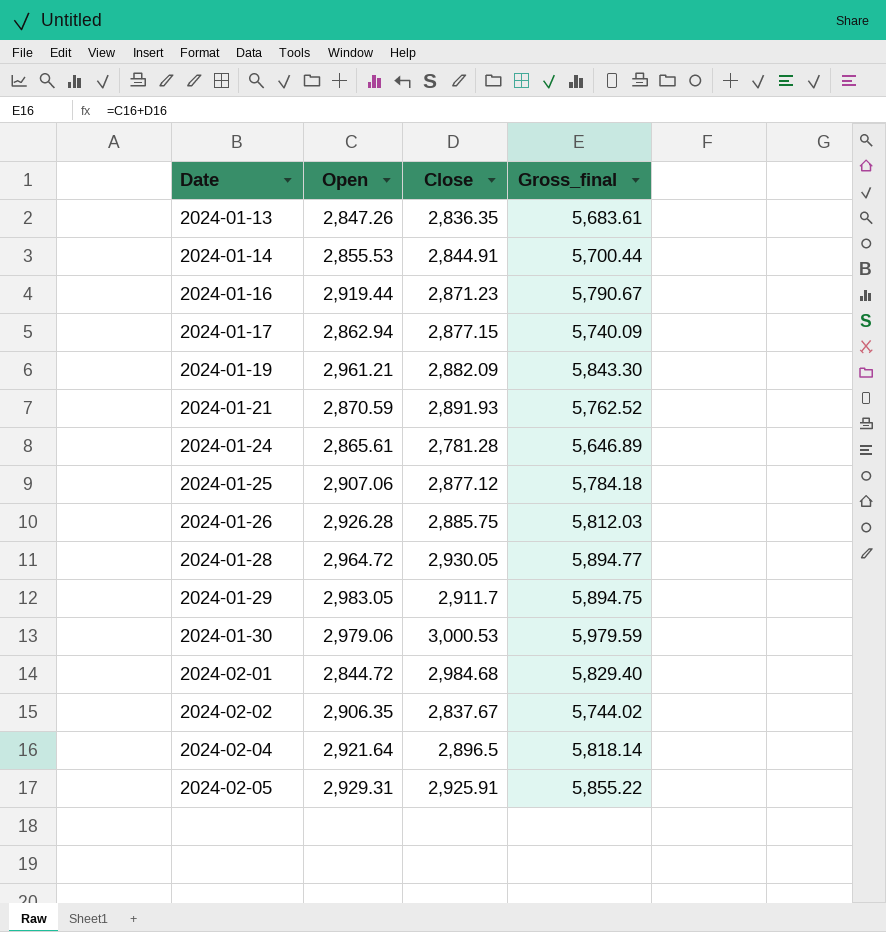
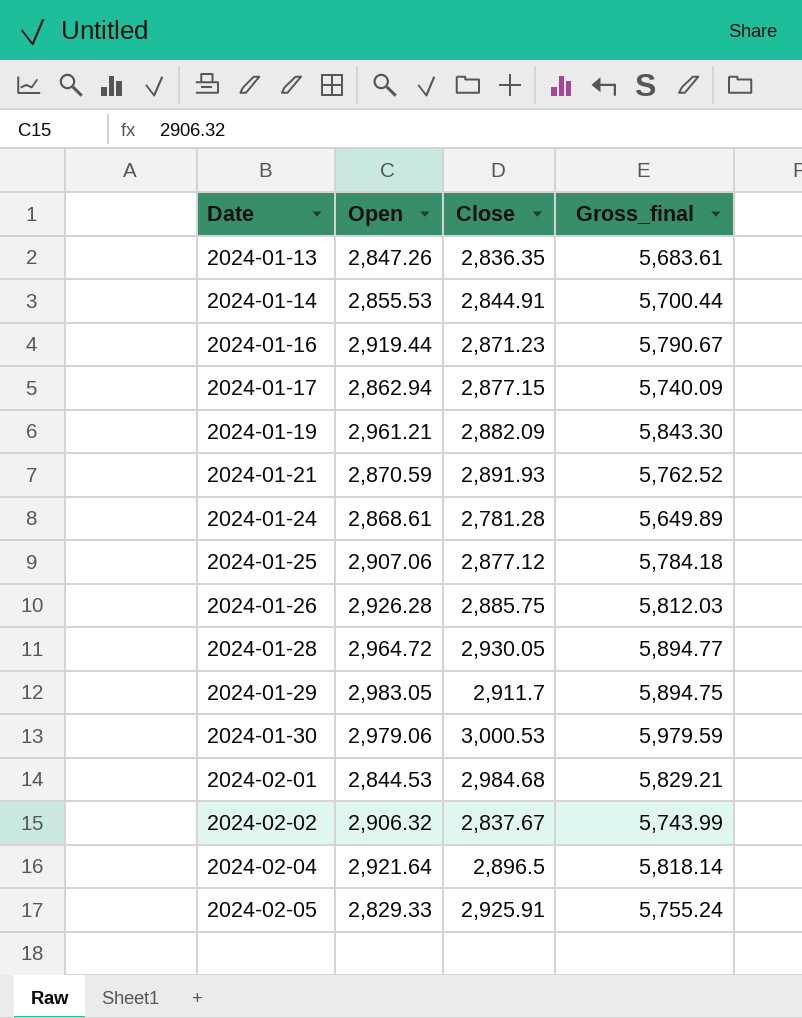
2024-01-24 | Open: 2,865.61 -> 2,868.61
2024-01-24 | Gross_final: 5,646.89 -> 5,649.89
2024-02-01 | Open: 2,844.72 -> 2,844.53
2024-02-01 | Gross_final: 5,829.40 -> 5,829.21
2024-02-02 | Open: 2,906.35 -> 2,906.32
2024-02-02 | Gross_final: 5,744.02 -> 5,743.99
2024-02-05 | Open: 2,929.31 -> 2,829.33
2024-02-05 | Gross_final: 5,855.22 -> 5,755.24

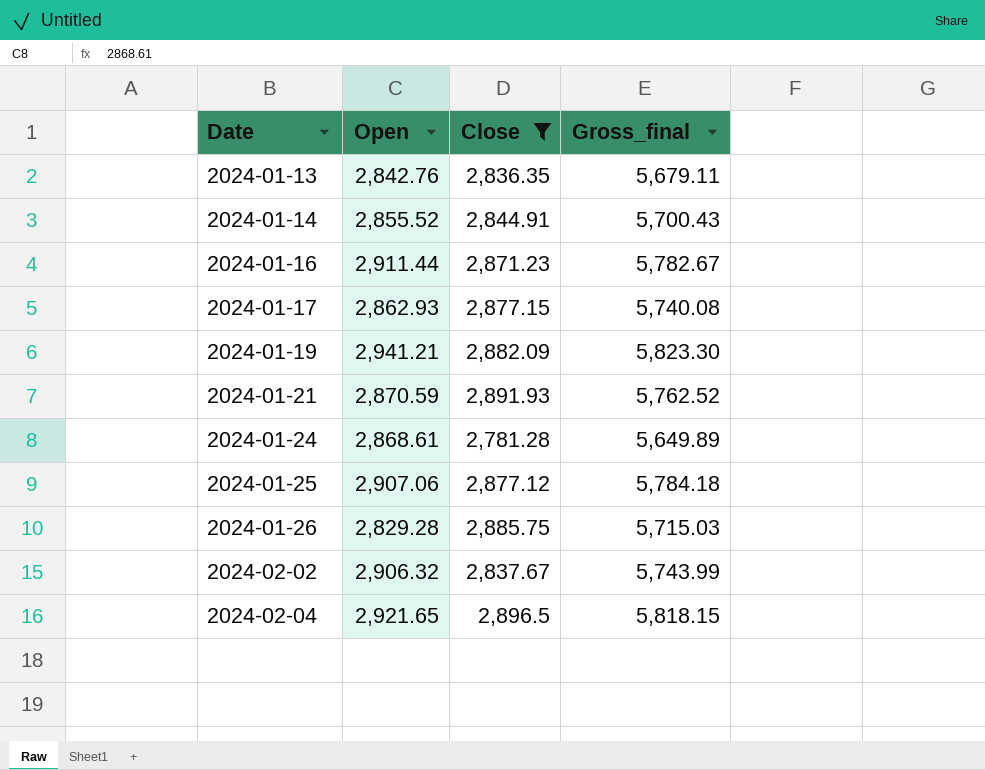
filter: none -> Close <= 2,896.5
2024-01-13 | Open: 2,847.26 -> 2,842.76
2024-01-13 | Gross_final: 5,683.61 -> 5,679.11
2024-01-14 | Open: 2,855.53 -> 2,855.52
2024-01-14 | Gross_final: 5,700.44 -> 5,700.43
2024-01-16 | Open: 2,919.44 -> 2,911.44
2024-01-16 | Gross_final: 5,790.67 -> 5,782.67
2024-01-17 | Open: 2,862.94 -> 2,862.93
2024-01-17 | Gross_final: 5,740.09 -> 5,740.08
2024-01-19 | Open: 2,961.21 -> 2,941.21
2024-01-19 | Gross_final: 5,843.30 -> 5,823.30
2024-01-26 | Open: 2,926.28 -> 2,829.28
2024-01-26 | Gross_final: 5,812.03 -> 5,715.03
2024-02-04 | Open: 2,921.64 -> 2,921.65
2024-02-04 | Gross_final: 5,818.14 -> 5,818.15

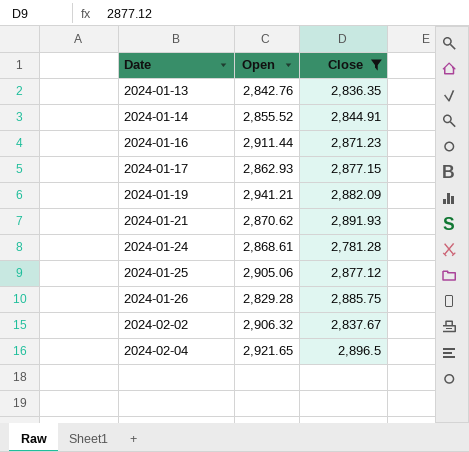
column Gross_final | formula: [Open] + [Close] -> none
2024-01-21 | Open: 2,870.59 -> 2,870.62
2024-01-25 | Open: 2,907.06 -> 2,905.06

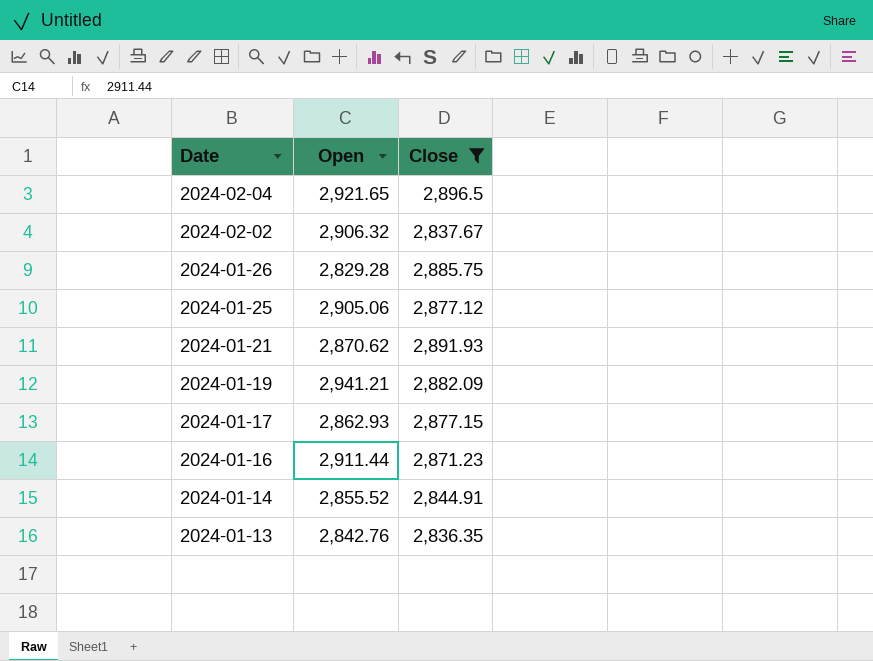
row order: Date ascending -> Date descending
row 2024-01-24: 2,868.61 | 2,781.28 -> none

